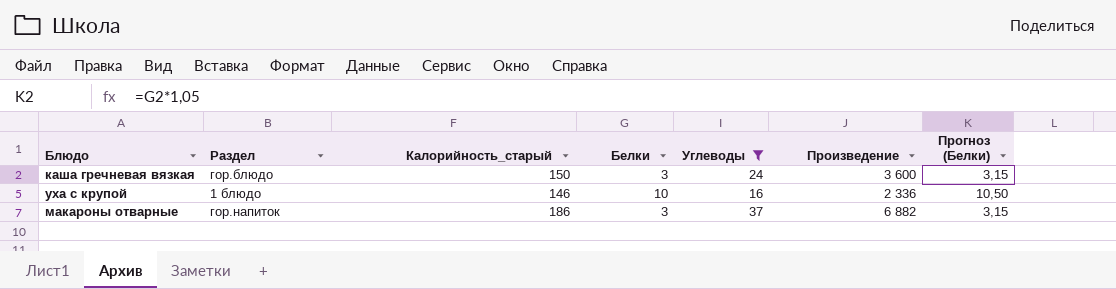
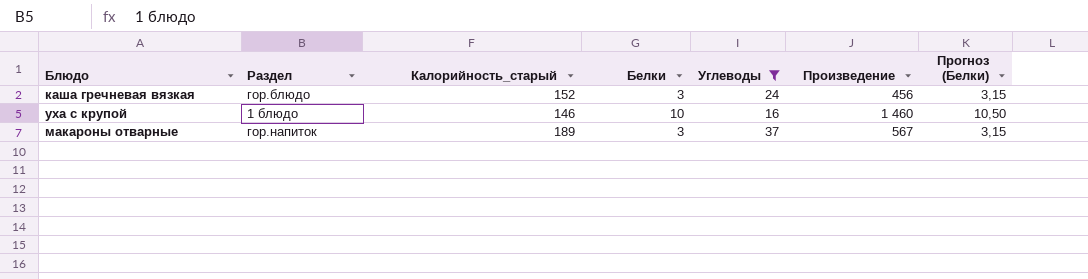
column Произведение | formula: [Калорийность_старый] * [Углеводы] -> [Калорийность_старый] * [Белки]
каша гречневая вязкая | Калорийность_старый: 150 -> 152
макароны отварные | Калорийность_старый: 186 -> 189

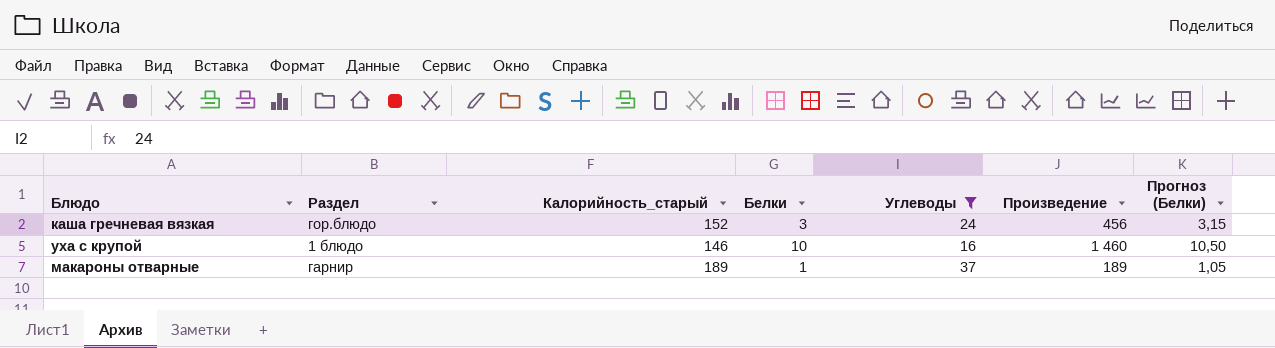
макароны отварные | Раздел: гор.напиток -> гарнир
макароны отварные | Белки: 3 -> 1
макароны отварные | Произведение: 567 -> 189
макароны отварные | Прогноз (Белки): 3,15 -> 1,05

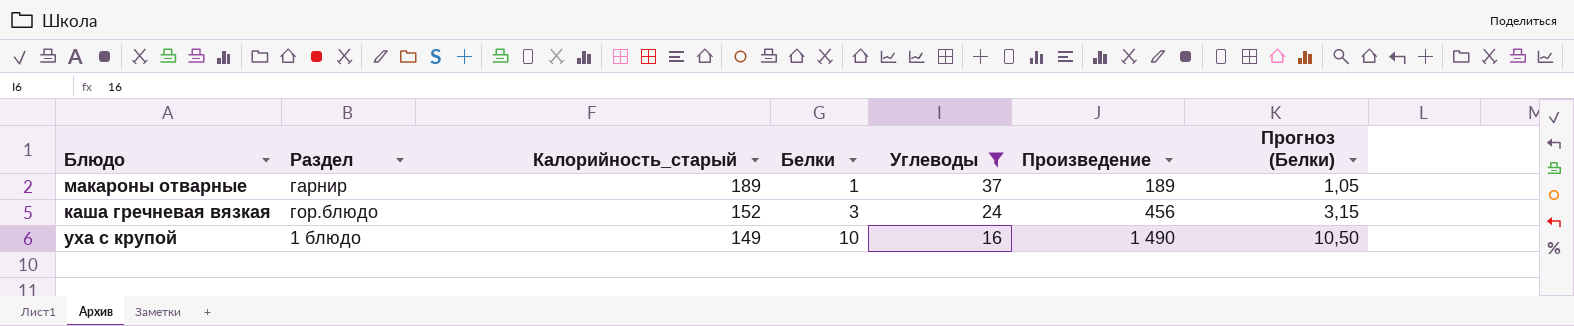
row order: none -> Калорийность_старый descending
уха с крупой | Калорийность_старый: 146 -> 149
уха с крупой | Произведение: 1 460 -> 1 490

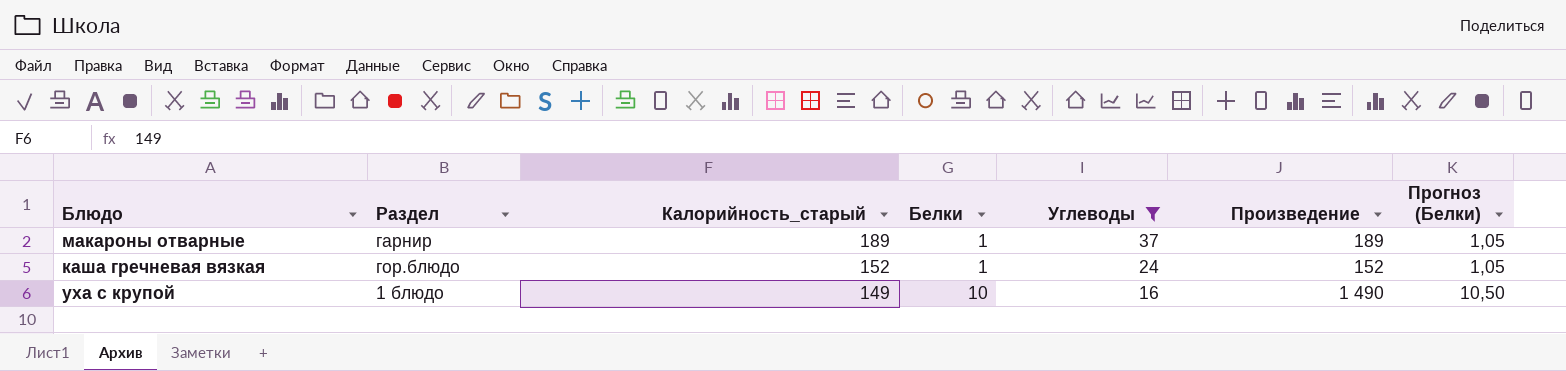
каша гречневая вязкая | Белки: 3 -> 1
каша гречневая вязкая | Произведение: 456 -> 152
каша гречневая вязкая | Прогноз (Белки): 3,15 -> 1,05

